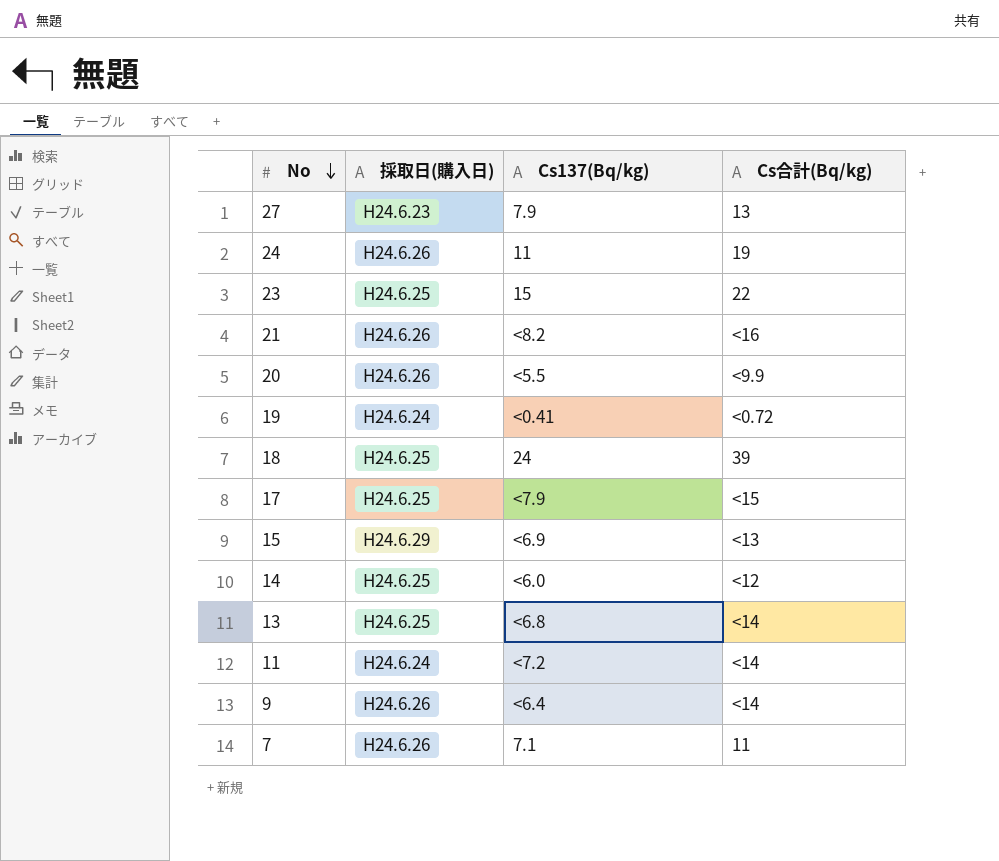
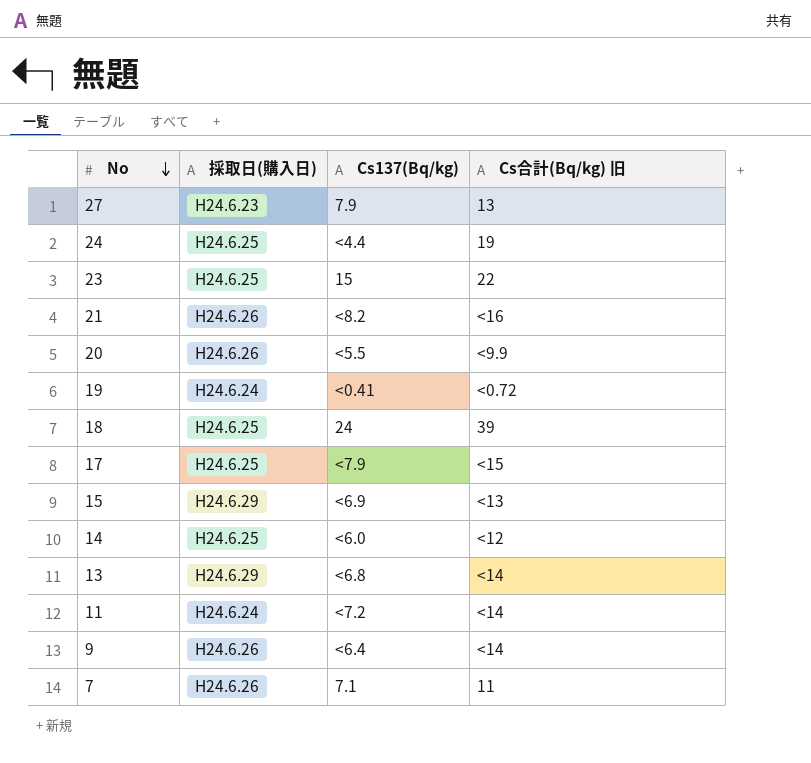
column name: Cs合計(Bq/kg) -> Cs合計(Bq/kg) 旧
24 | 採取日(購入日): H24.6.26 -> H24.6.25
24 | Cs137(Bq/kg): 11 -> <4.4
13 | 採取日(購入日): H24.6.25 -> H24.6.29

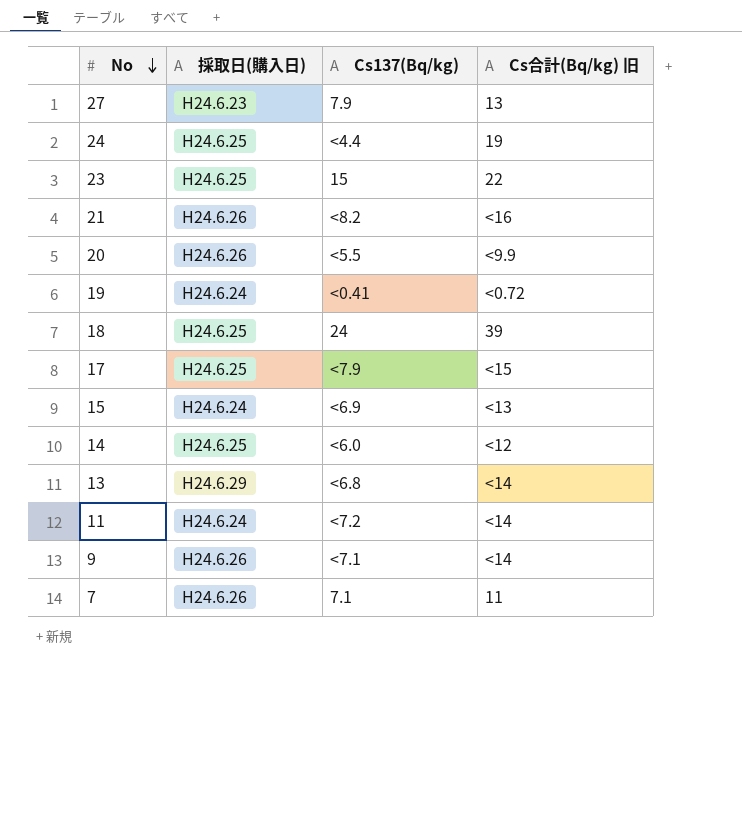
15 | 採取日(購入日): H24.6.29 -> H24.6.24
9 | Cs137(Bq/kg): <6.4 -> <7.1

